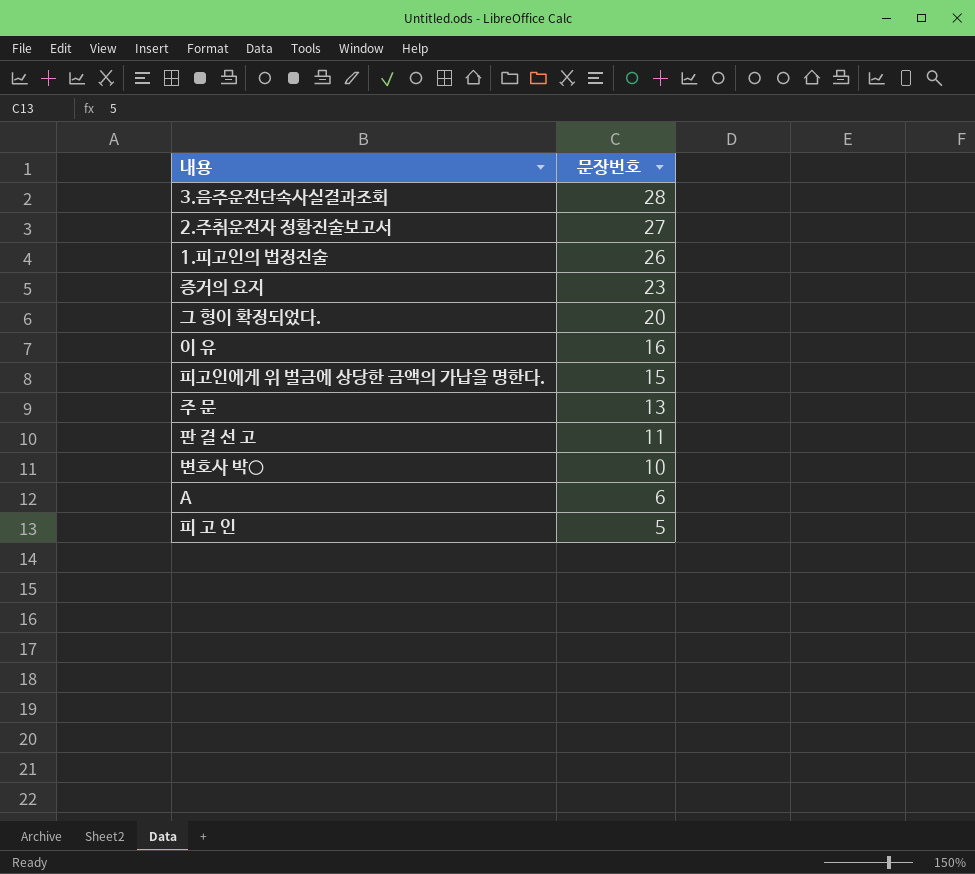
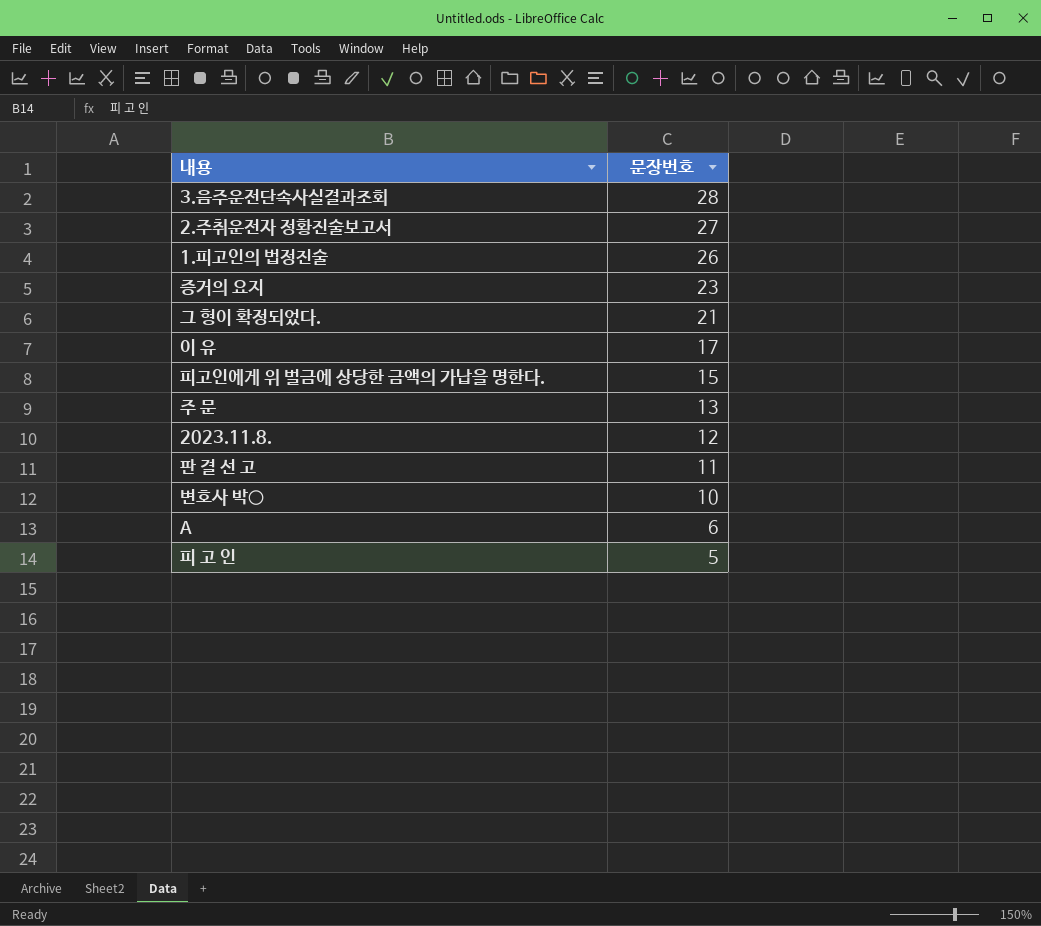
그 형이 확정되었다. | 문장번호: 20 -> 21
이 유 | 문장번호: 16 -> 17
row 2023.11.8.: none -> 12

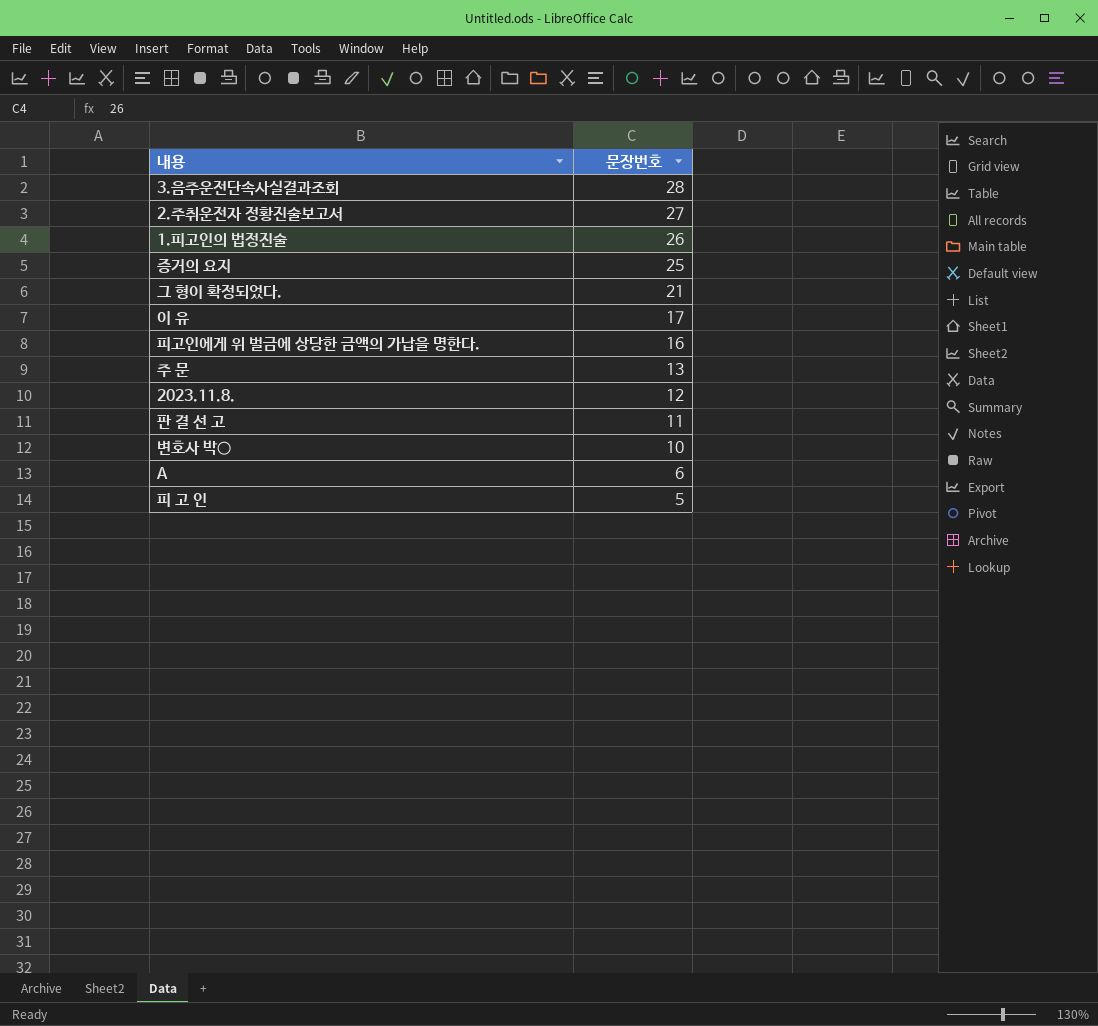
증거의 요지 | 문장번호: 23 -> 25
피고인에게 위 벌금에 상당한 금액의 가납을 명한다. | 문장번호: 15 -> 16

